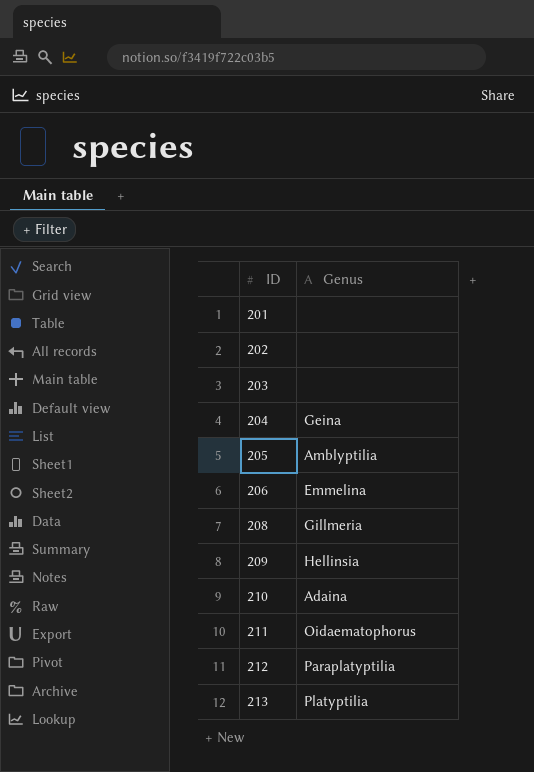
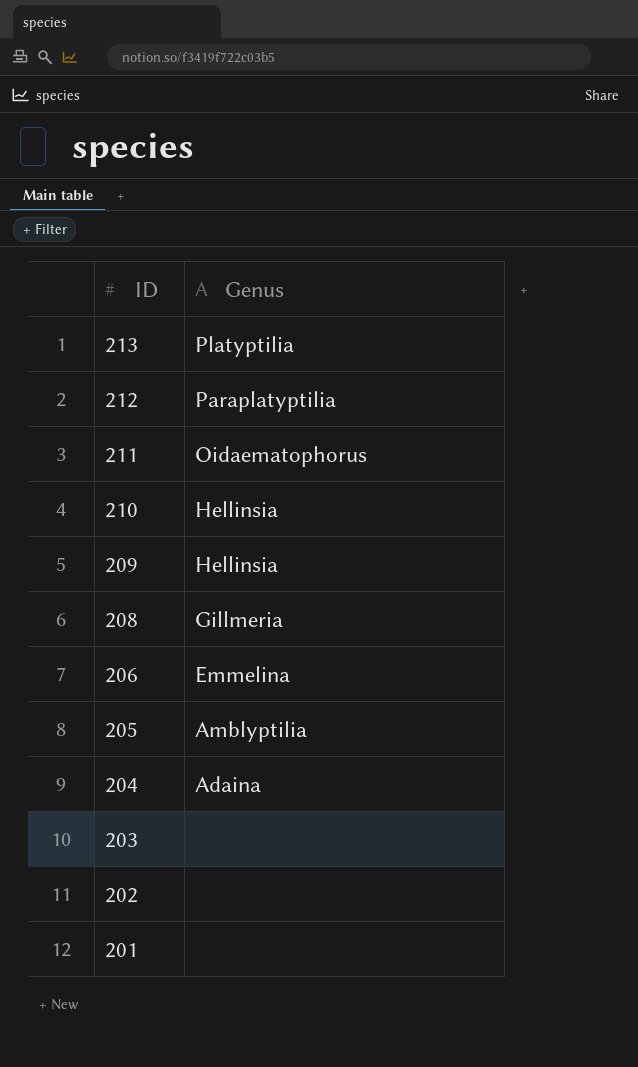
row order: ID ascending -> ID descending
210 | Genus: Adaina -> Hellinsia
204 | Genus: Geina -> Adaina

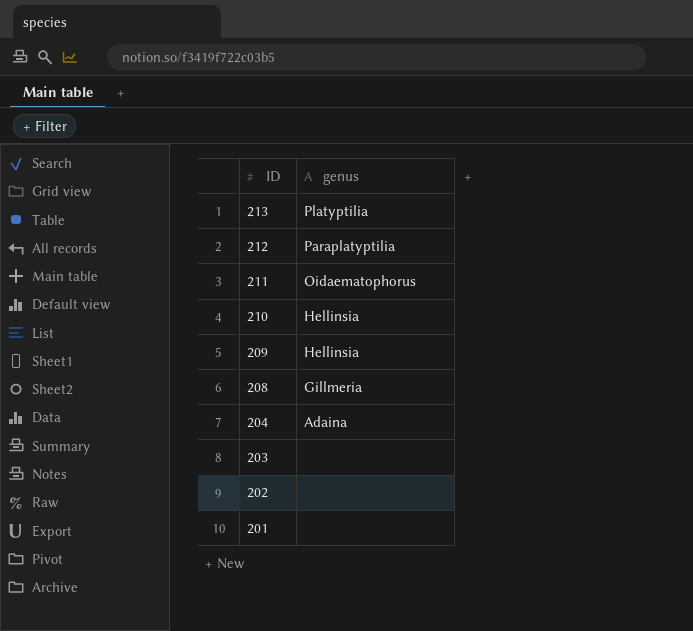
column name: Genus -> genus
row 206: Emmelina -> none
row 205: Amblyptilia -> none

